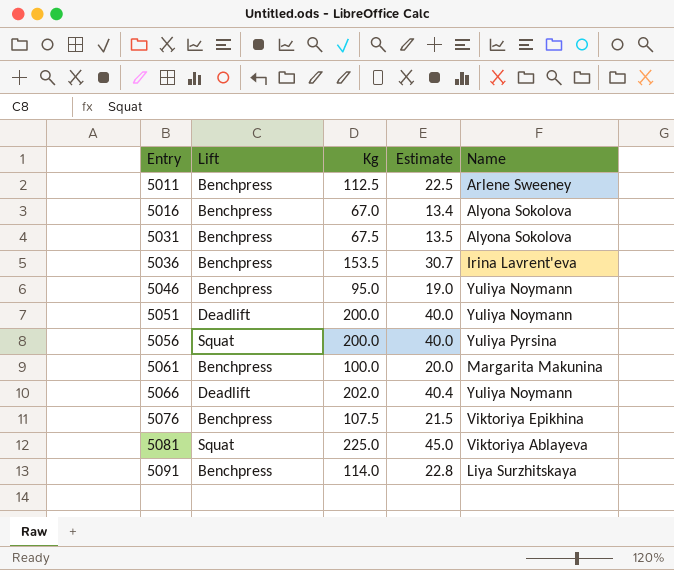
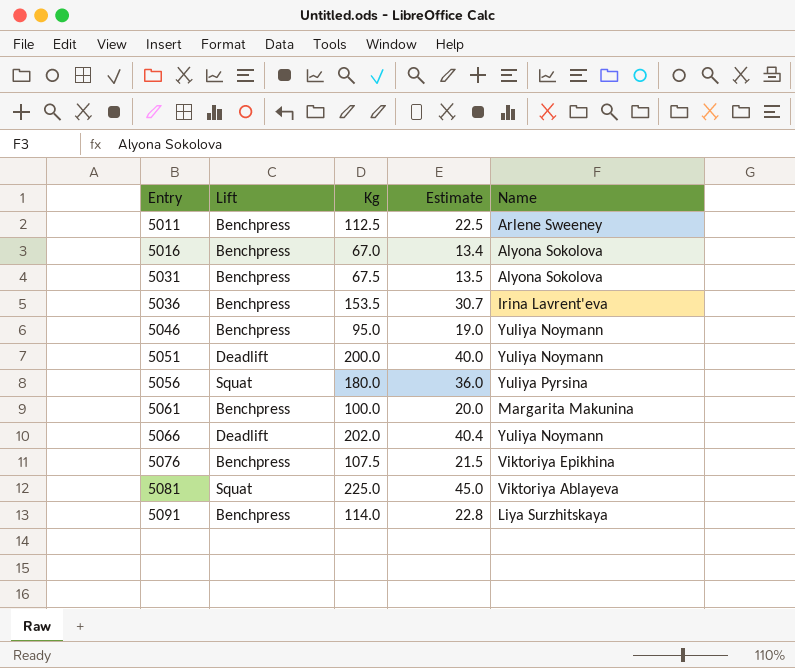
5056 | Kg: 200.0 -> 180.0
5056 | Estimate: 40.0 -> 36.0

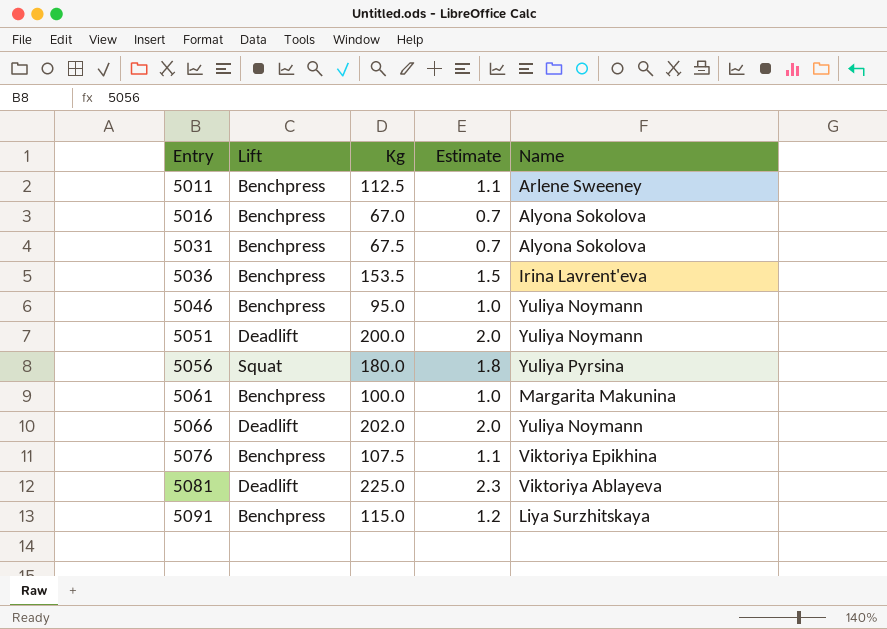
column Estimate | formula: [Kg] * 0.2 -> [Kg] * 0.01
5081 | Lift: Squat -> Deadlift
5091 | Kg: 114.0 -> 115.0

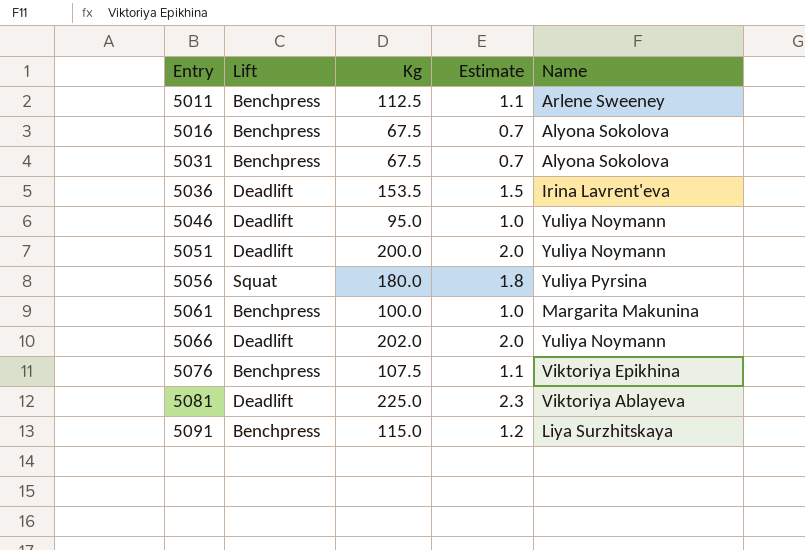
5016 | Kg: 67.0 -> 67.5
5036 | Lift: Benchpress -> Deadlift
5046 | Lift: Benchpress -> Deadlift

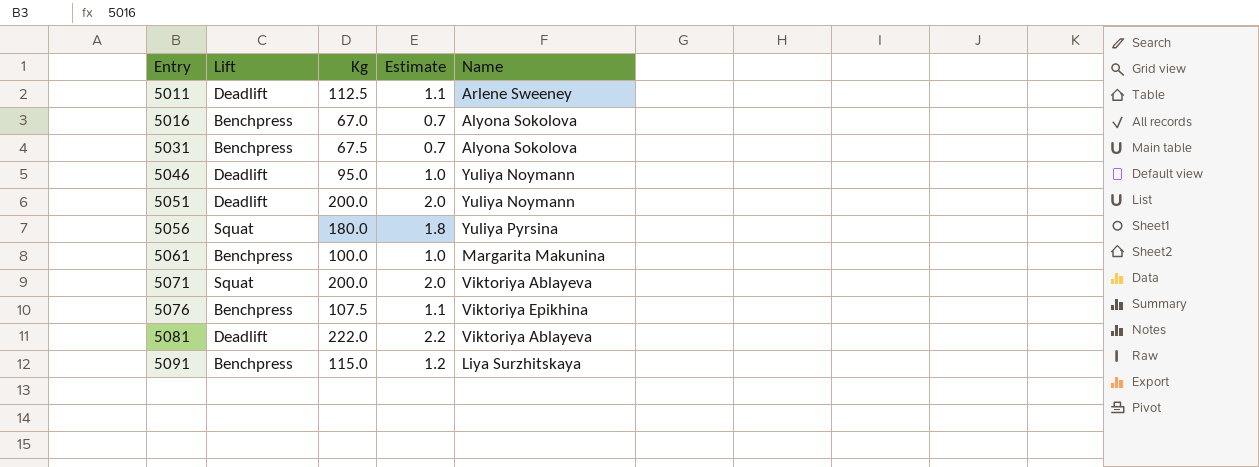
row 5036: Deadlift | 153.5 | 1.5 | Irina Lavrent'eva -> none
row 5066: Deadlift | 202.0 | 2.0 | Yuliya Noymann -> none
5011 | Lift: Benchpress -> Deadlift
5016 | Kg: 67.5 -> 67.0
row 5071: none -> Squat | 200.0 | 2.0 | Viktoriya Ablayeva
5081 | Kg: 225.0 -> 222.0
5081 | Estimate: 2.3 -> 2.2

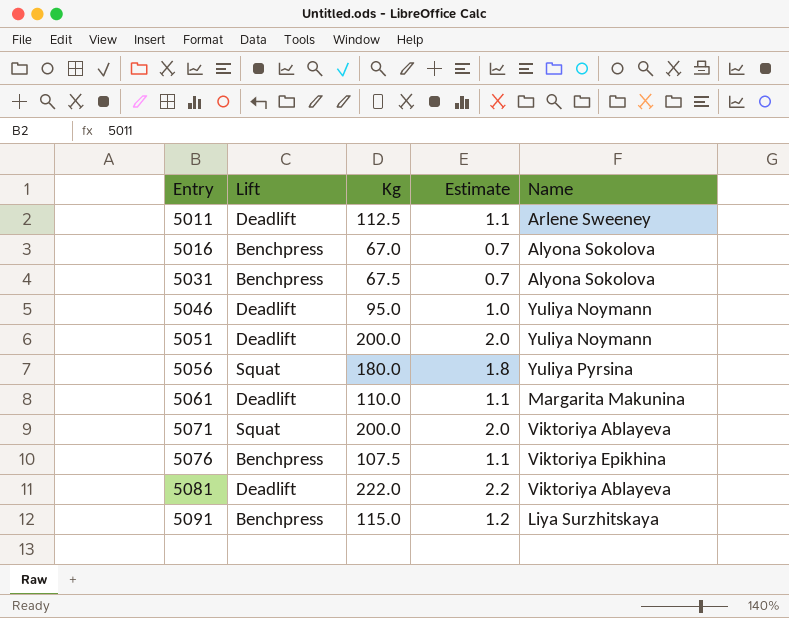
5061 | Lift: Benchpress -> Deadlift
5061 | Kg: 100.0 -> 110.0
5061 | Estimate: 1.0 -> 1.1

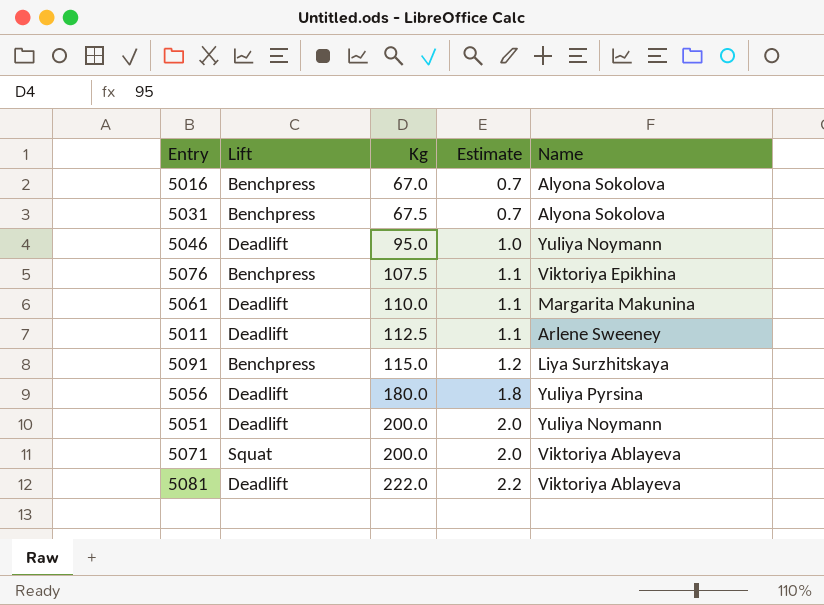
row order: Entry ascending -> Kg ascending
5056 | Lift: Squat -> Deadlift

